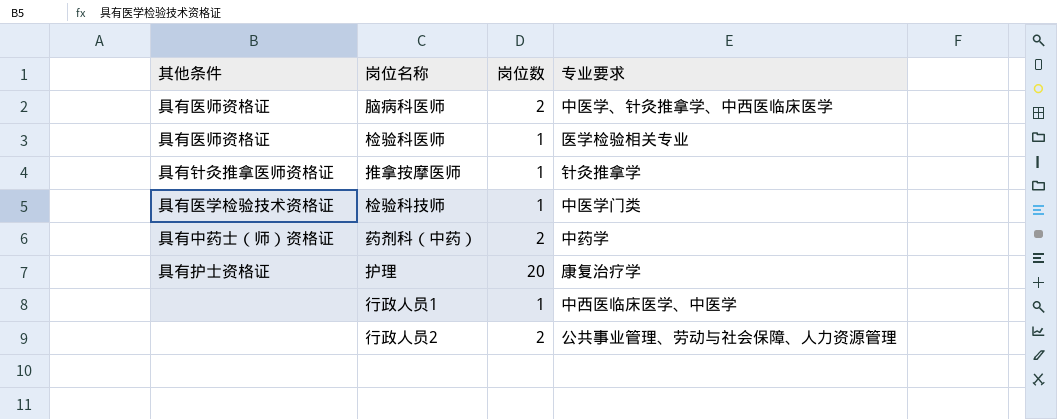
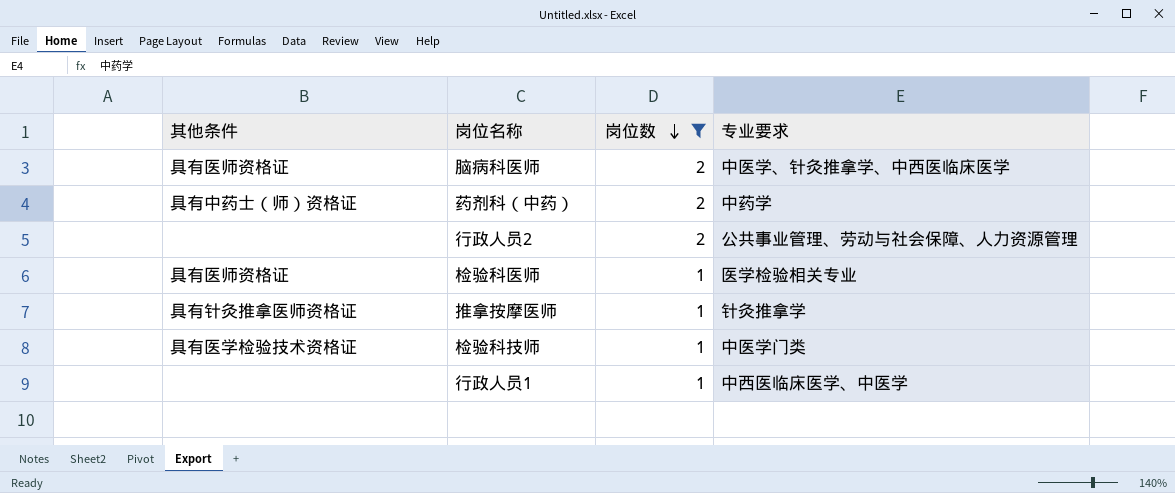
filter: none -> 岗位数 != 20
row order: none -> 岗位数 descending

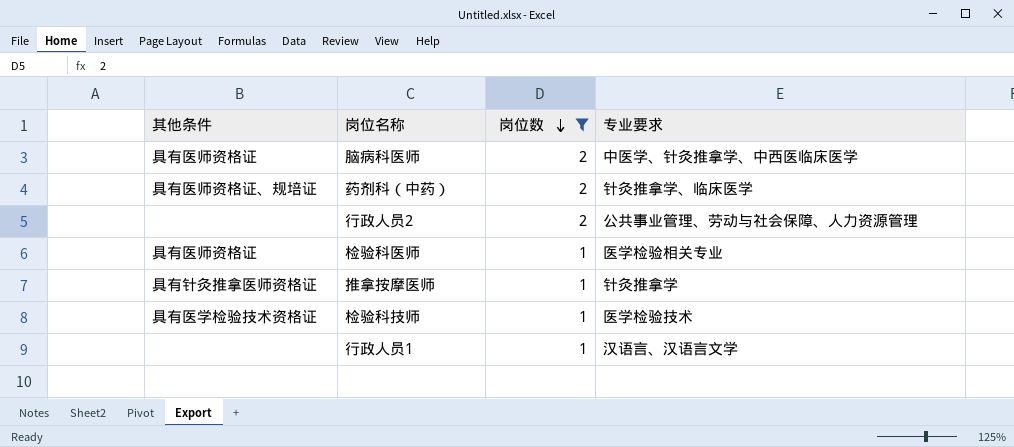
药剂科（中药） | 其他条件: 具有中药士（师）资格证 -> 具有医师资格证、规培证
药剂科（中药） | 专业要求: 中药学 -> 针灸推拿学、临床医学
检验科技师 | 专业要求: 中医学门类 -> 医学检验技术
行政人员1 | 专业要求: 中西医临床医学、中医学 -> 汉语言、汉语言文学

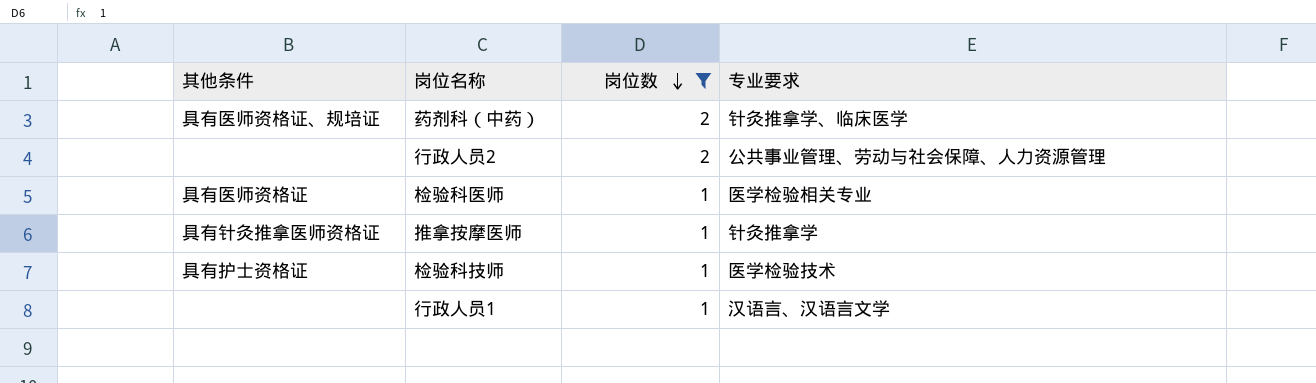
row 脑病科医师: 具有医师资格证 | 2 | 中医学、针灸推拿学、中西医临床医学 -> none
检验科技师 | 其他条件: 具有医学检验技术资格证 -> 具有护士资格证

